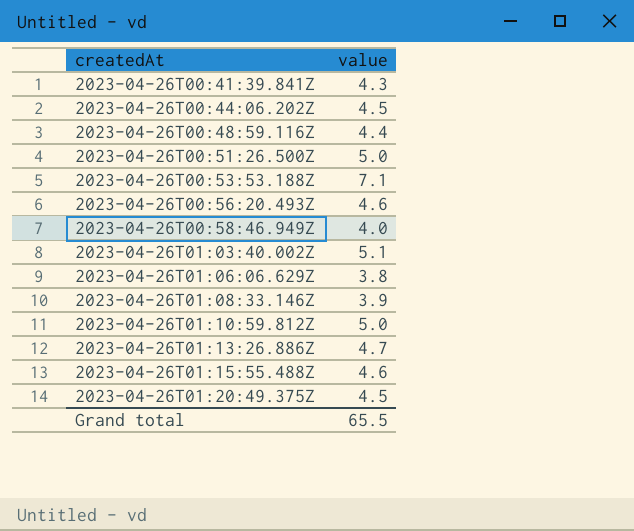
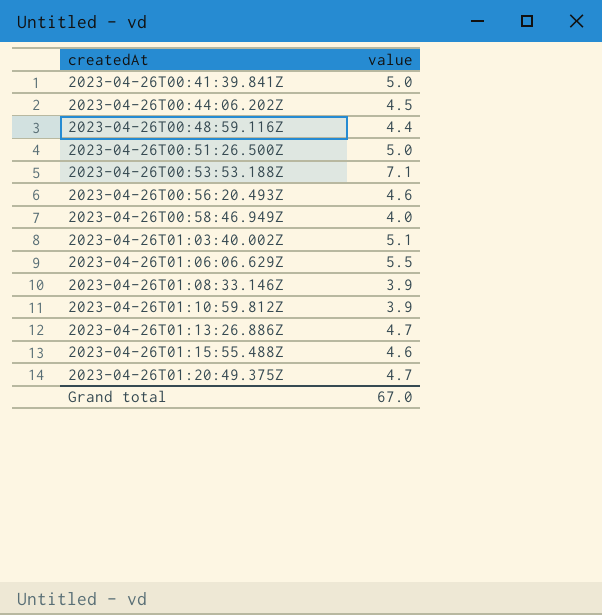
2023-04-26T00:41:39.841Z | value: 4.3 -> 5.0
2023-04-26T01:06:06.629Z | value: 3.8 -> 5.5
2023-04-26T01:10:59.812Z | value: 5.0 -> 3.9
2023-04-26T01:20:49.375Z | value: 4.5 -> 4.7
Grand total | value: 65.5 -> 67.0

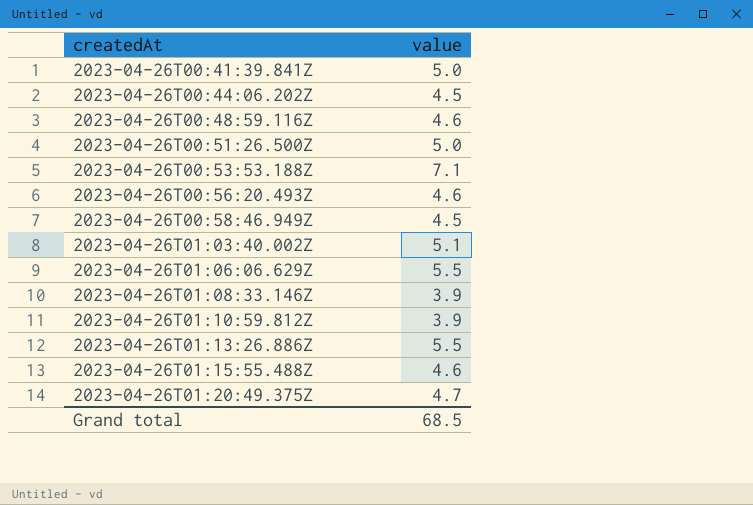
2023-04-26T00:48:59.116Z | value: 4.4 -> 4.6
2023-04-26T00:58:46.949Z | value: 4.0 -> 4.5
2023-04-26T01:13:26.886Z | value: 4.7 -> 5.5
Grand total | value: 67.0 -> 68.5

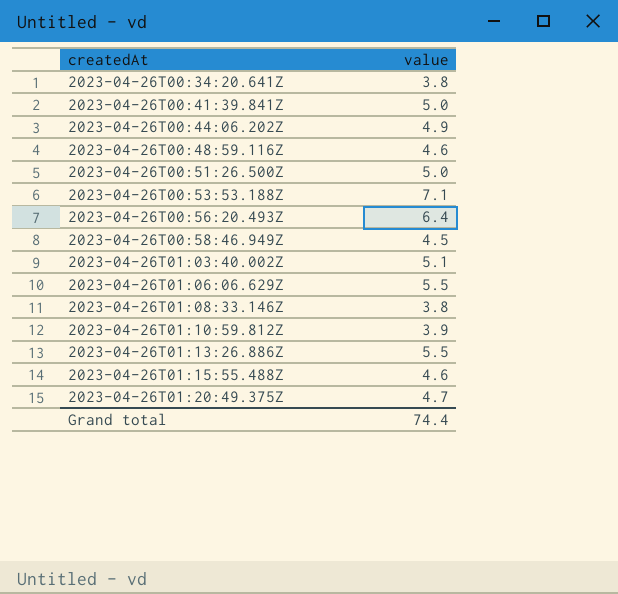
row 2023-04-26T00:34:20.641Z: none -> 3.8
2023-04-26T00:44:06.202Z | value: 4.5 -> 4.9
2023-04-26T00:56:20.493Z | value: 4.6 -> 6.4
2023-04-26T01:08:33.146Z | value: 3.9 -> 3.8
Grand total | value: 68.5 -> 74.4

